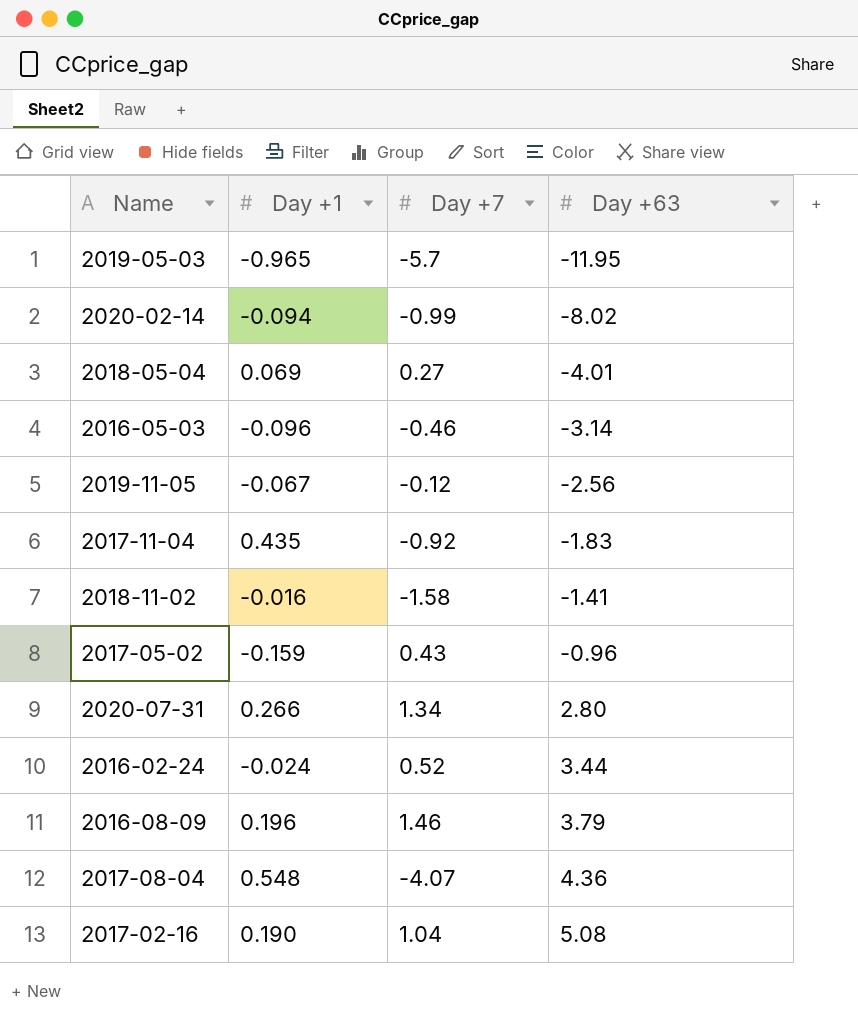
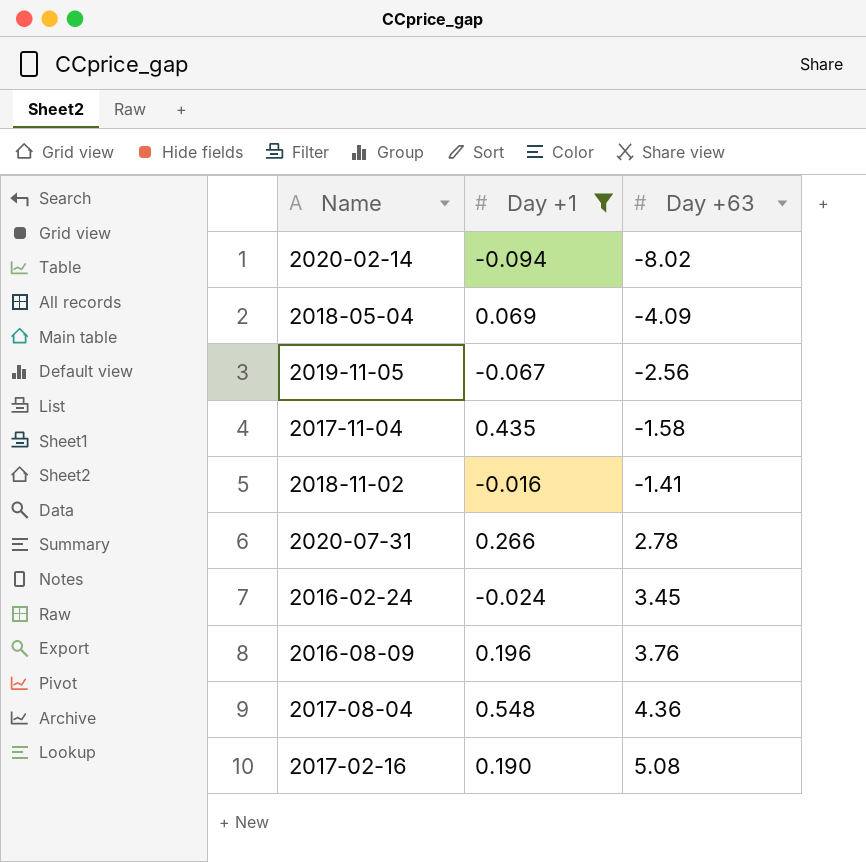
filter: none -> Day +1 >= -0.094
column Day +7 | position: 3 -> none
2018-05-04 | Day +63: -4.01 -> -4.09
2017-11-04 | Day +63: -1.83 -> -1.58
2020-07-31 | Day +63: 2.80 -> 2.78
2016-02-24 | Day +63: 3.44 -> 3.45
2016-08-09 | Day +63: 3.79 -> 3.76

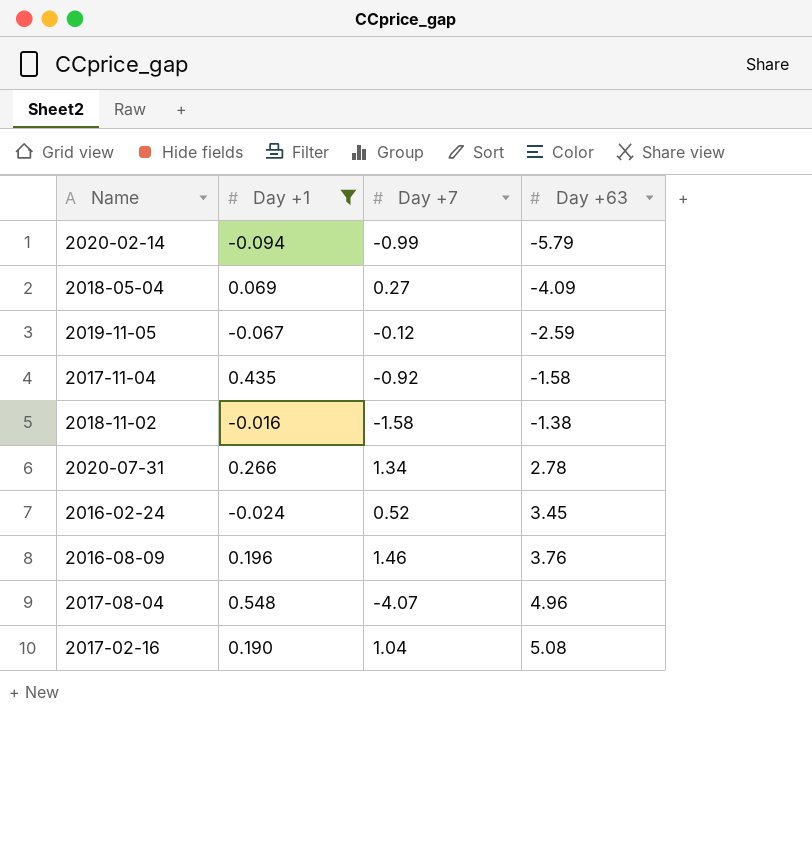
column Day +7 | position: none -> 3
2020-02-14 | Day +63: -8.02 -> -5.79
2019-11-05 | Day +63: -2.56 -> -2.59
2018-11-02 | Day +63: -1.41 -> -1.38
2017-08-04 | Day +63: 4.36 -> 4.96

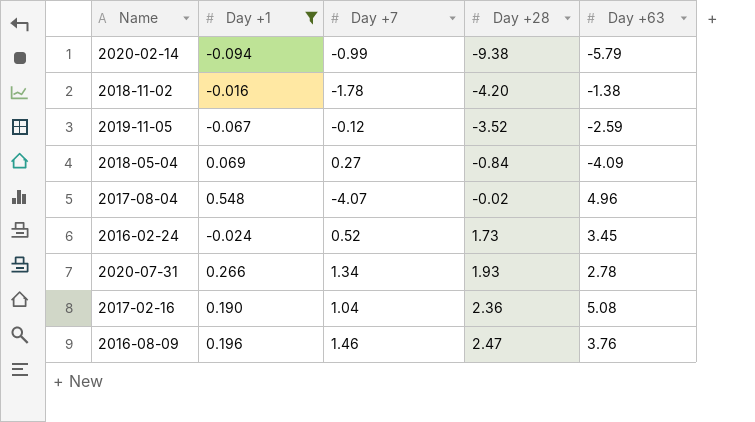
row order: Day +63 ascending -> Day +28 ascending
column Day +28 | position: none -> 4
row 2017-11-04: 0.435 | -0.92 | -1.58 -> none
2018-11-02 | Day +7: -1.58 -> -1.78

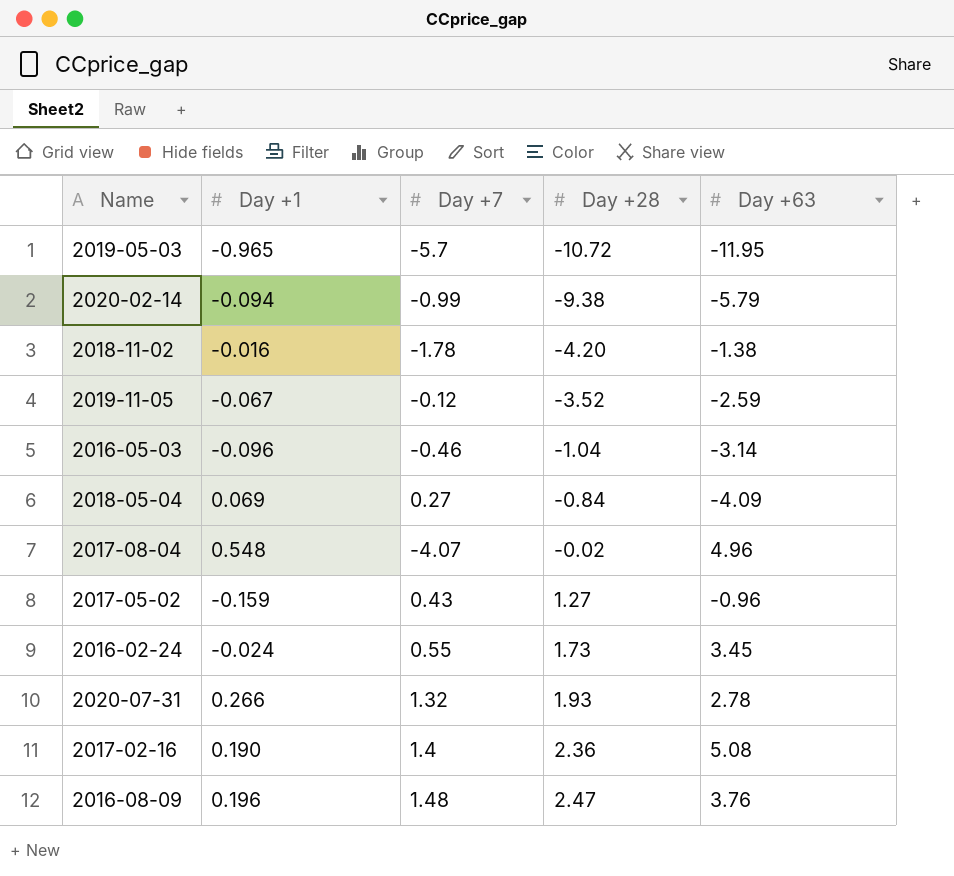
filter: Day +1 >= -0.094 -> none
2016-02-24 | Day +7: 0.52 -> 0.55
2020-07-31 | Day +7: 1.34 -> 1.32
2017-02-16 | Day +7: 1.04 -> 1.4
2016-08-09 | Day +7: 1.46 -> 1.48

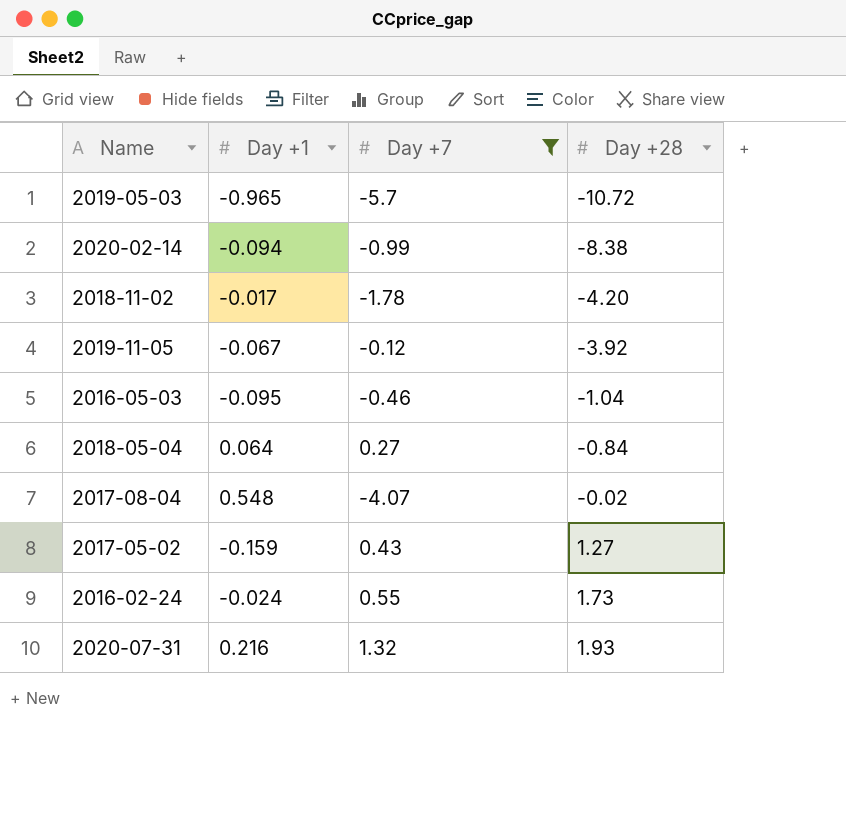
filter: none -> Day +7 <= 1.32
column Day +63 | position: 5 -> none
2020-02-14 | Day +28: -9.38 -> -8.38
2018-11-02 | Day +1: -0.016 -> -0.017
2019-11-05 | Day +28: -3.52 -> -3.92
2016-05-03 | Day +1: -0.096 -> -0.095
2018-05-04 | Day +1: 0.069 -> 0.064
2020-07-31 | Day +1: 0.266 -> 0.216

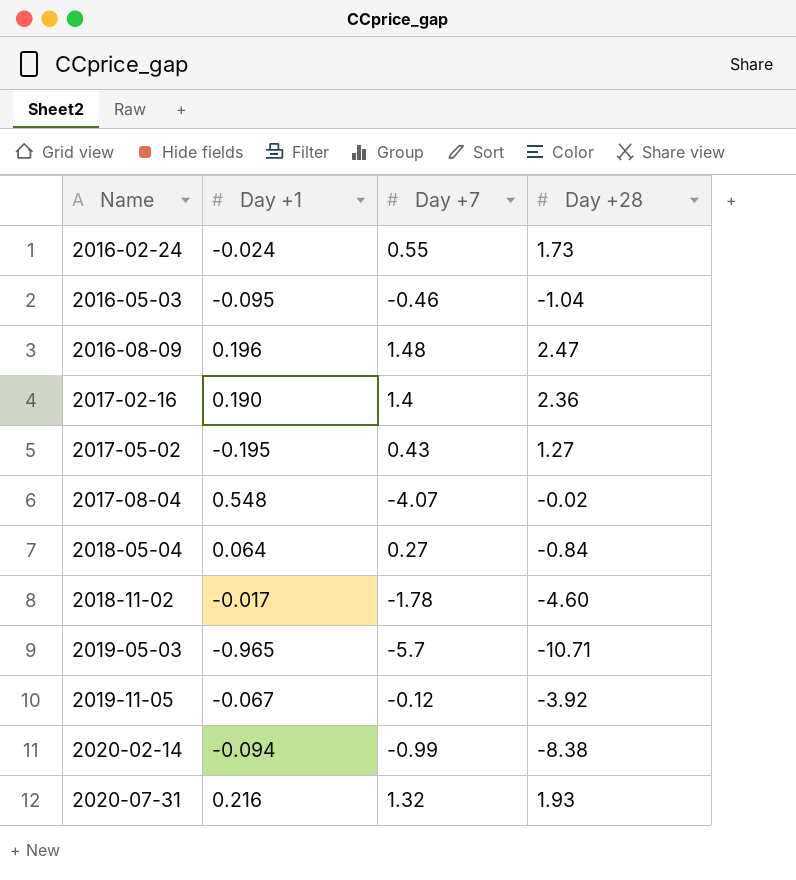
filter: Day +7 <= 1.32 -> none
row order: Day +28 ascending -> Name ascending
2017-05-02 | Day +1: -0.159 -> -0.195
2018-11-02 | Day +28: -4.20 -> -4.60
2019-05-03 | Day +28: -10.72 -> -10.71

